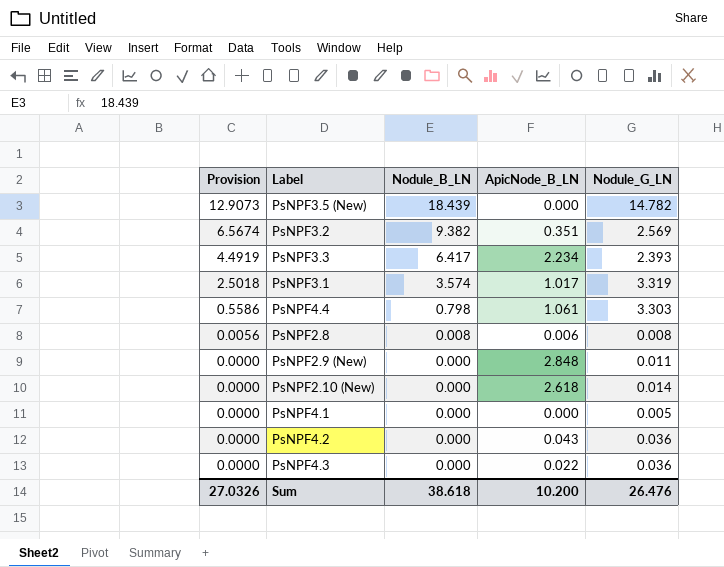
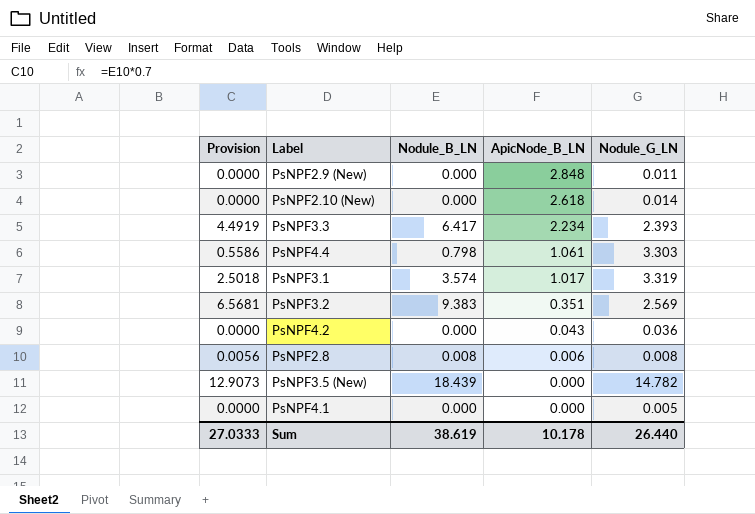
row order: Provision descending -> ApicNode_B_LN descending
row PsNPF4.3: 0.0000 | 0.000 | 0.022 | 0.036 -> none
PsNPF3.2 | Provision: 6.5674 -> 6.5681
PsNPF3.2 | Nodule_B_LN: 9.382 -> 9.383
Sum | Provision: 27.0326 -> 27.0333
Sum | Nodule_B_LN: 38.618 -> 38.619
Sum | ApicNode_B_LN: 10.200 -> 10.178
Sum | Nodule_G_LN: 26.476 -> 26.440

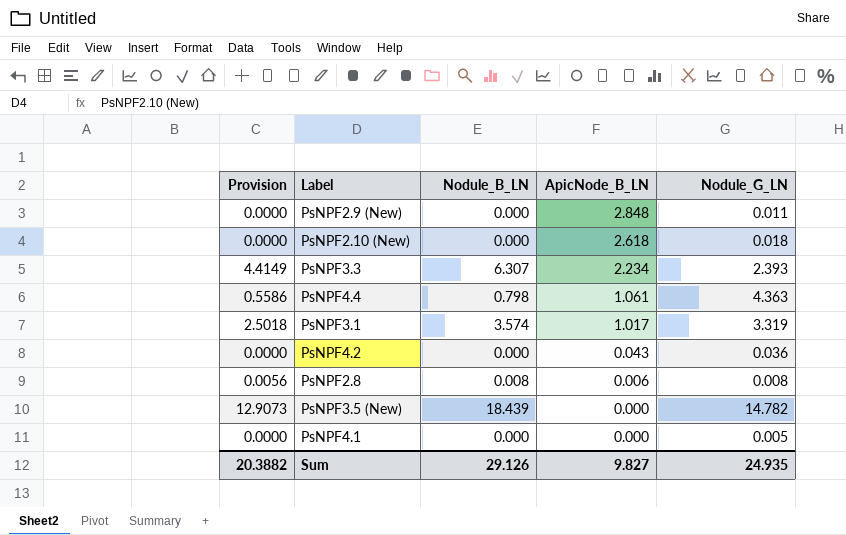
row PsNPF3.2: 6.5681 | 9.383 | 0.351 | 2.569 -> none
PsNPF2.10 (New) | Nodule_G_LN: 0.014 -> 0.018
PsNPF3.3 | Provision: 4.4919 -> 4.4149
PsNPF3.3 | Nodule_B_LN: 6.417 -> 6.307
PsNPF4.4 | Nodule_G_LN: 3.303 -> 4.363
Sum | Provision: 27.0333 -> 20.3882
Sum | Nodule_B_LN: 38.619 -> 29.126
Sum | ApicNode_B_LN: 10.178 -> 9.827
Sum | Nodule_G_LN: 26.440 -> 24.935

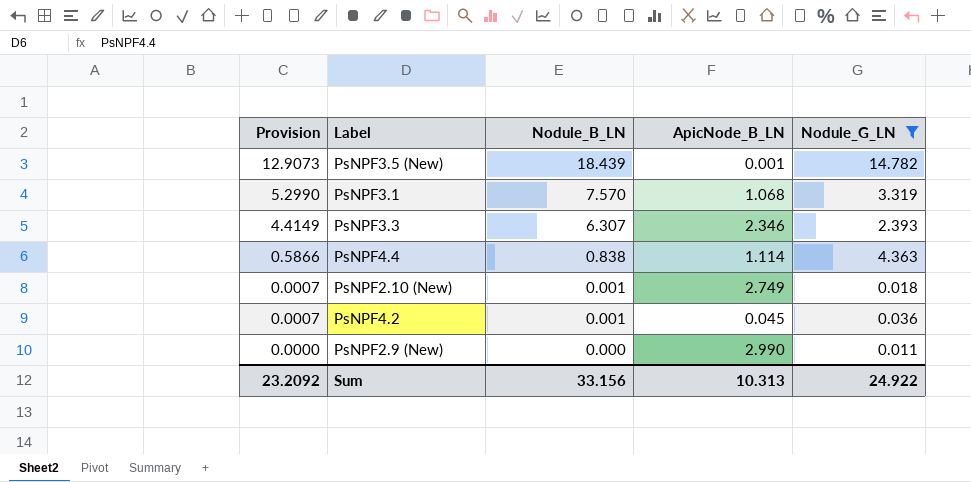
filter: none -> Nodule_G_LN >= 0.011
row order: ApicNode_B_LN descending -> Provision descending
PsNPF3.5 (New) | ApicNode_B_LN: 0.000 -> 0.001
PsNPF3.1 | Provision: 2.5018 -> 5.2990
PsNPF3.1 | Nodule_B_LN: 3.574 -> 7.570
PsNPF3.1 | ApicNode_B_LN: 1.017 -> 1.068
PsNPF3.3 | ApicNode_B_LN: 2.234 -> 2.346
PsNPF4.4 | Provision: 0.5586 -> 0.5866
PsNPF4.4 | Nodule_B_LN: 0.798 -> 0.838
PsNPF4.4 | ApicNode_B_LN: 1.061 -> 1.114
PsNPF2.10 (New) | Provision: 0.0000 -> 0.0007
PsNPF2.10 (New) | Nodule_B_LN: 0.000 -> 0.001
PsNPF2.10 (New) | ApicNode_B_LN: 2.618 -> 2.749
PsNPF4.2 | Provision: 0.0000 -> 0.0007
PsNPF4.2 | Nodule_B_LN: 0.000 -> 0.001
PsNPF4.2 | ApicNode_B_LN: 0.043 -> 0.045
PsNPF2.9 (New) | ApicNode_B_LN: 2.848 -> 2.990
Sum | Provision: 20.3882 -> 23.2092
Sum | Nodule_B_LN: 29.126 -> 33.156
Sum | ApicNode_B_LN: 9.827 -> 10.313
Sum | Nodule_G_LN: 24.935 -> 24.922

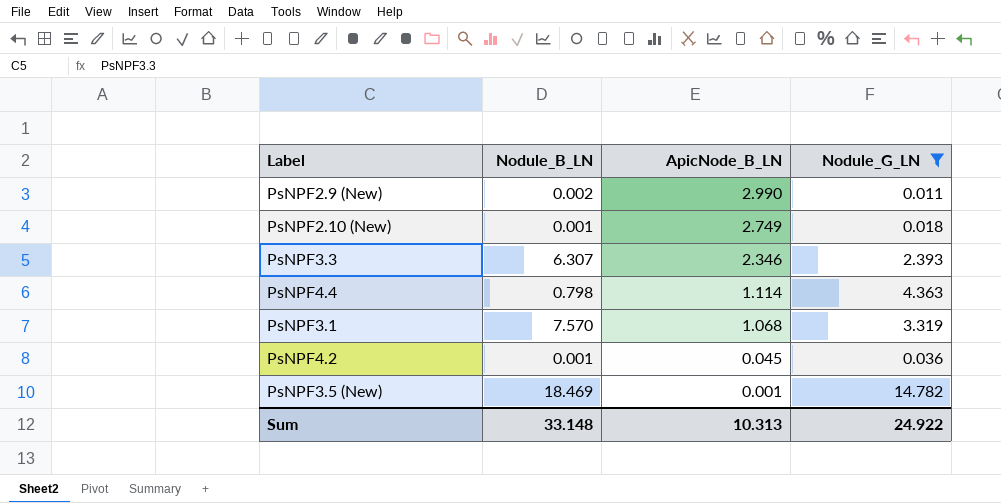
row order: Provision descending -> ApicNode_B_LN descending
column Provision | formula: [Nodule_B_LN] * 0.7 -> none
PsNPF2.9 (New) | Nodule_B_LN: 0.000 -> 0.002
PsNPF4.4 | Nodule_B_LN: 0.838 -> 0.798
PsNPF3.5 (New) | Nodule_B_LN: 18.439 -> 18.469
Sum | Nodule_B_LN: 33.156 -> 33.148

